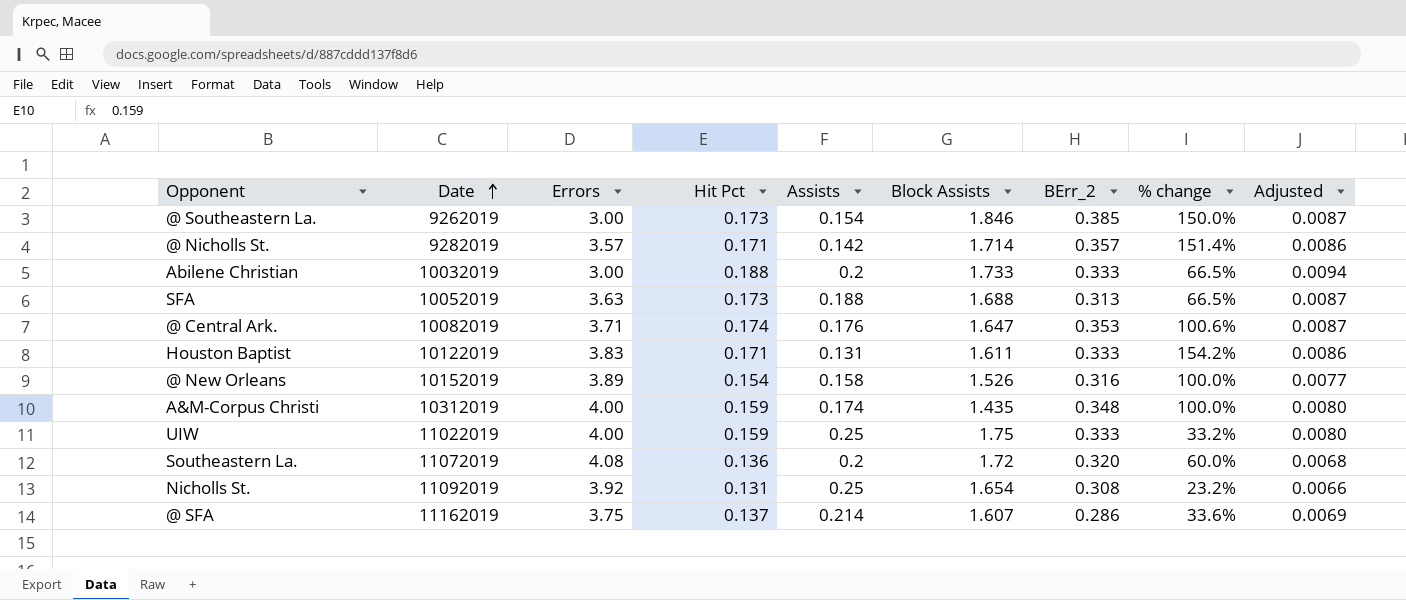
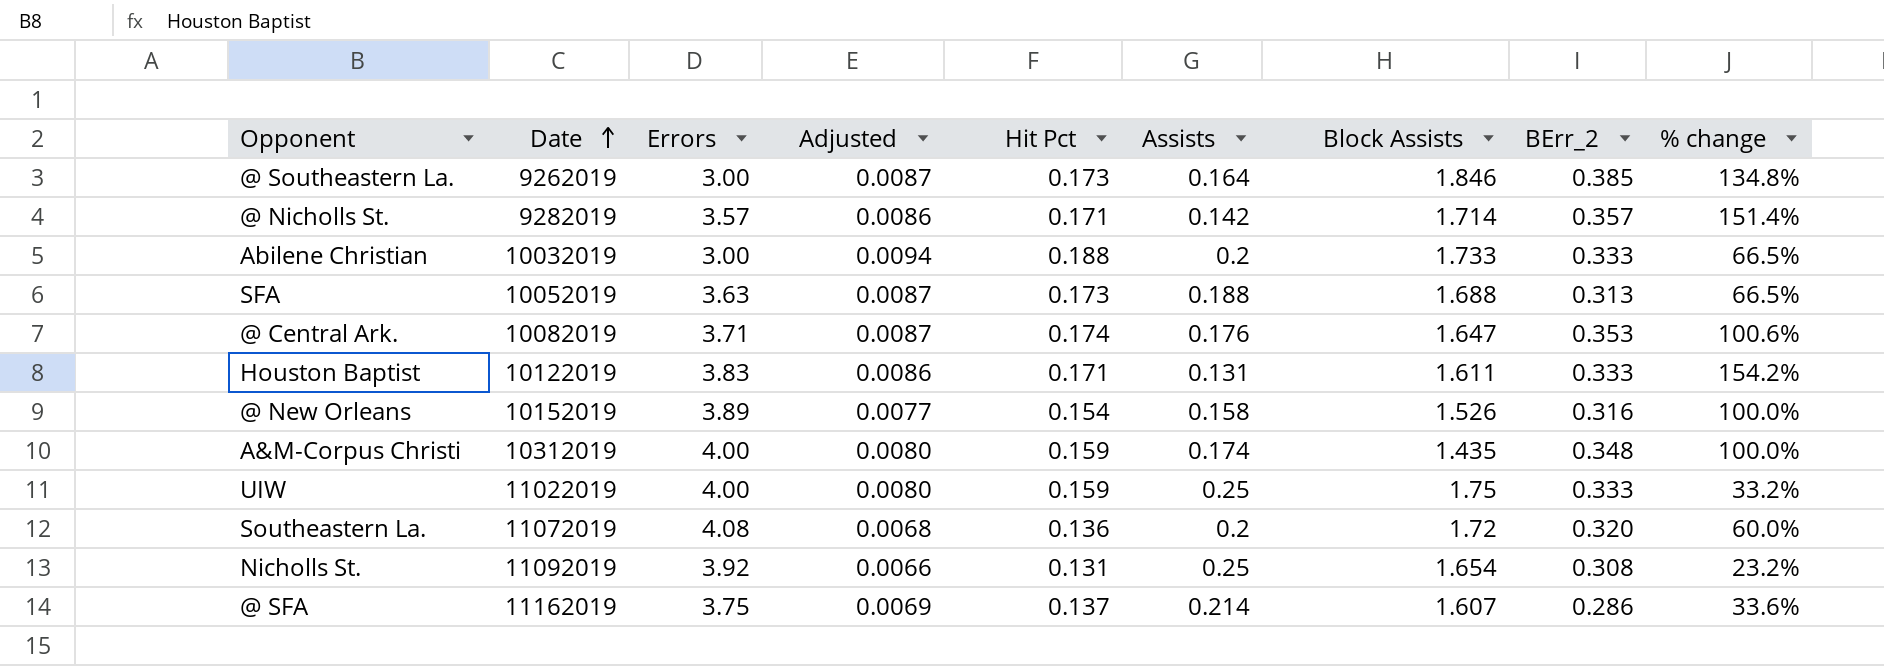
column Adjusted | position: 9 -> 4
@ Southeastern La. | Assists: 0.154 -> 0.164
@ Southeastern La. | % change: 150.0% -> 134.8%

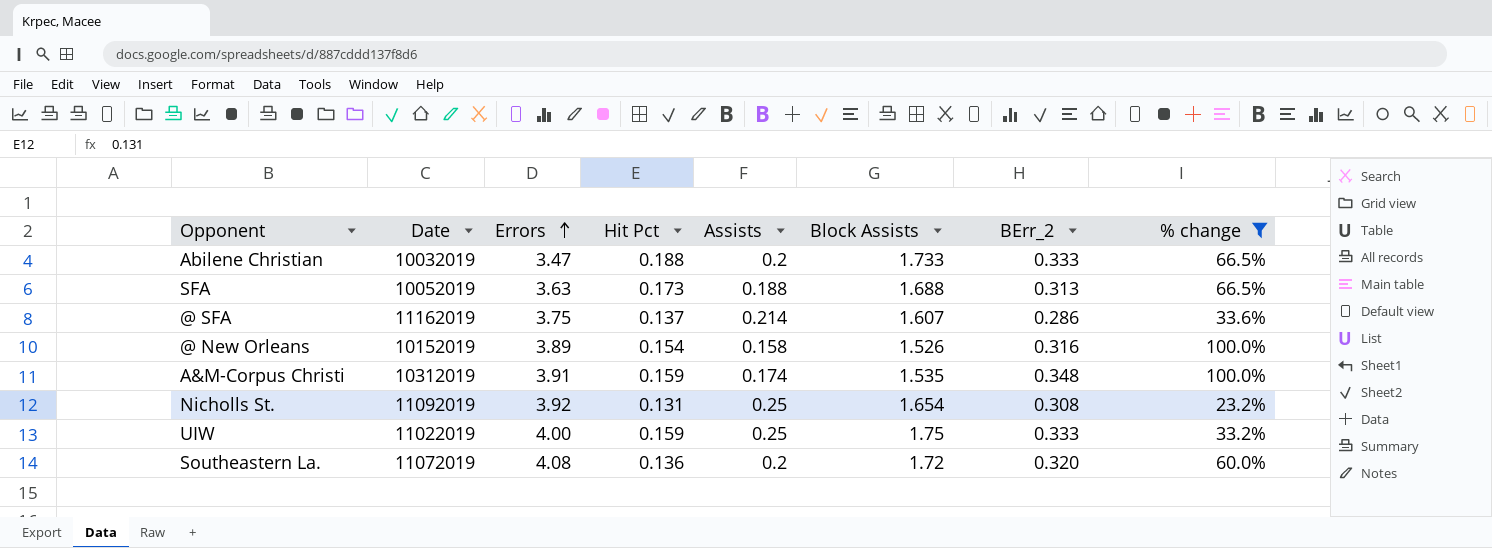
filter: none -> % change <= 100.0%
row order: Date ascending -> Errors ascending
column Adjusted | formula: [Hit Pct] * 0.05 -> none
Abilene Christian | Errors: 3.00 -> 3.47
A&M-Corpus Christi | Errors: 4.00 -> 3.91
A&M-Corpus Christi | Block Assists: 1.435 -> 1.535

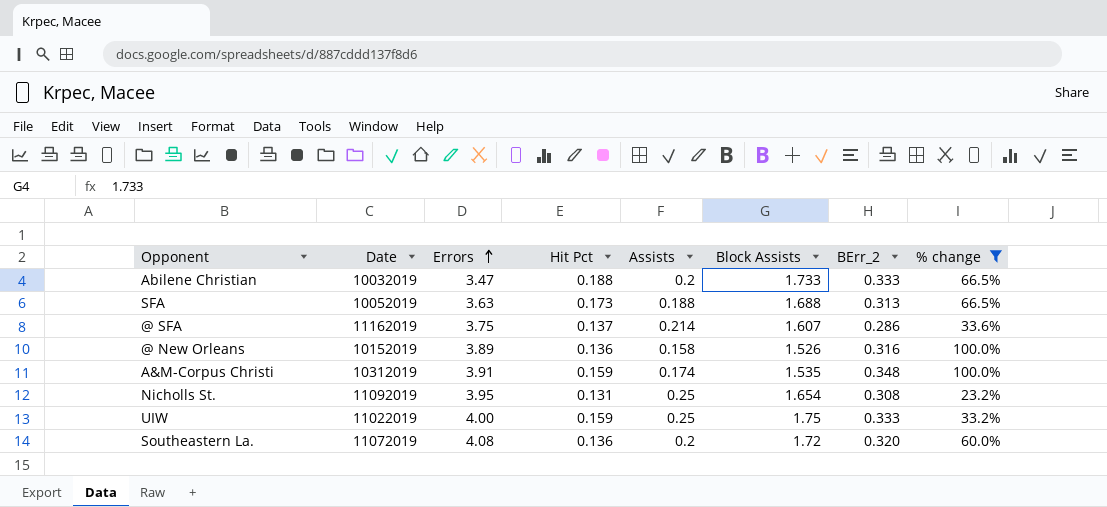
@ New Orleans | Hit Pct: 0.154 -> 0.136
Nicholls St. | Errors: 3.92 -> 3.95

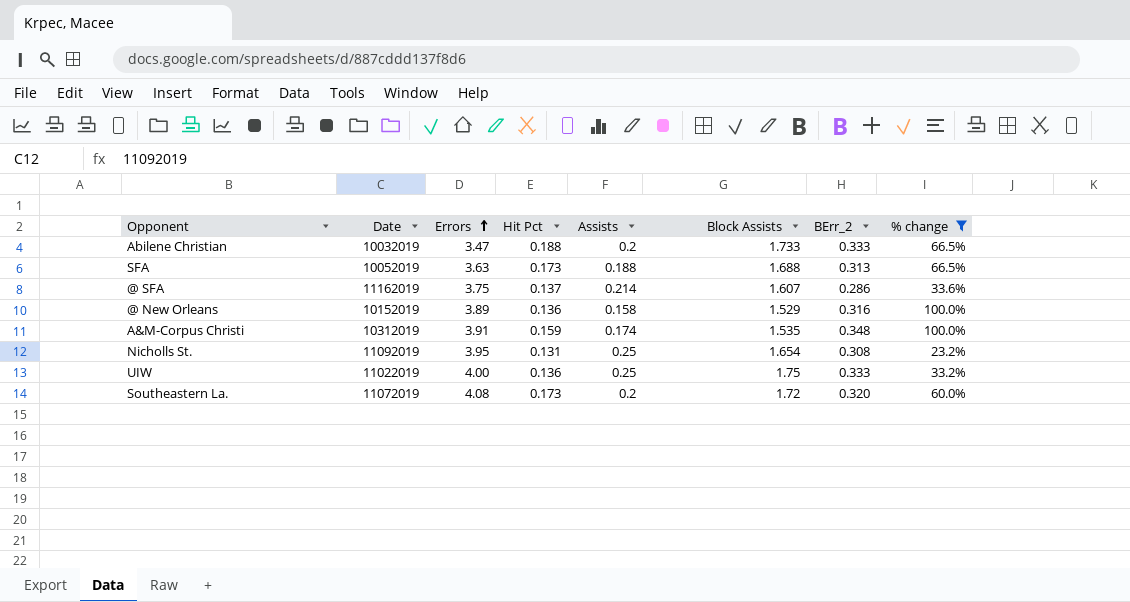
@ New Orleans | Block Assists: 1.526 -> 1.529
UIW | Hit Pct: 0.159 -> 0.136
Southeastern La. | Hit Pct: 0.136 -> 0.173

